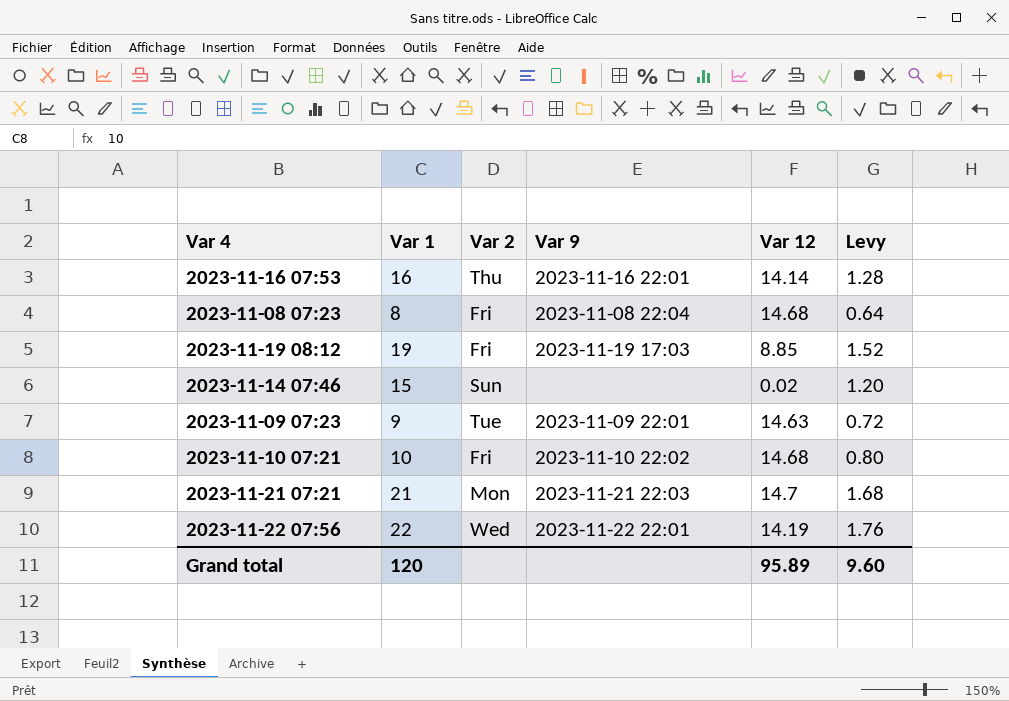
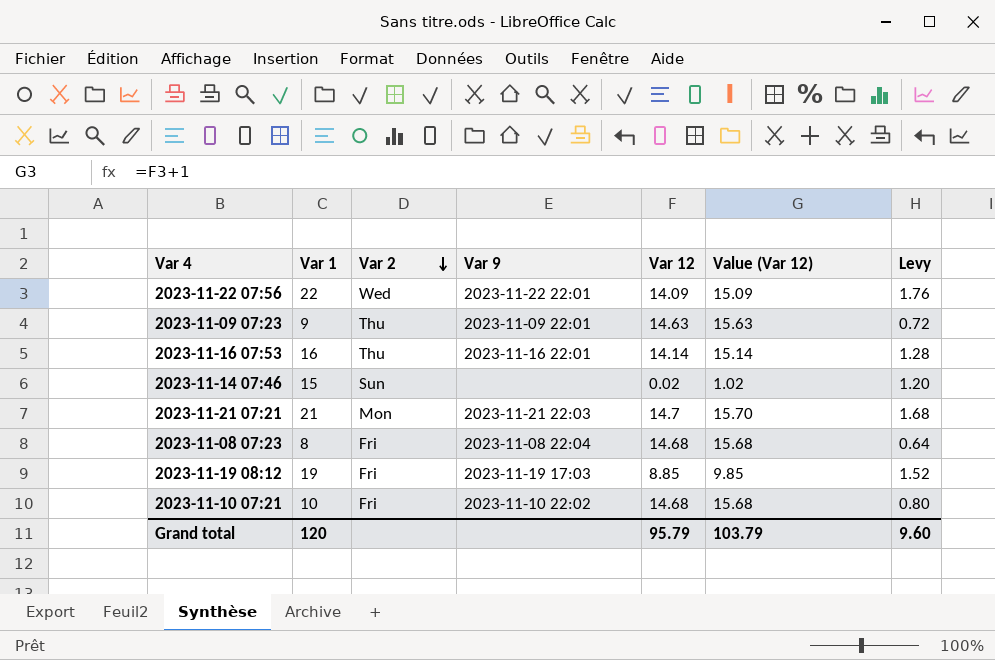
row order: none -> Var 2 descending
column Value (Var 12) | formula: none -> [Var 12] + 1
2023-11-22 07:56 | Var 12: 14.19 -> 14.09
2023-11-09 07:23 | Var 2: Tue -> Thu
Grand total | Var 12: 95.89 -> 95.79

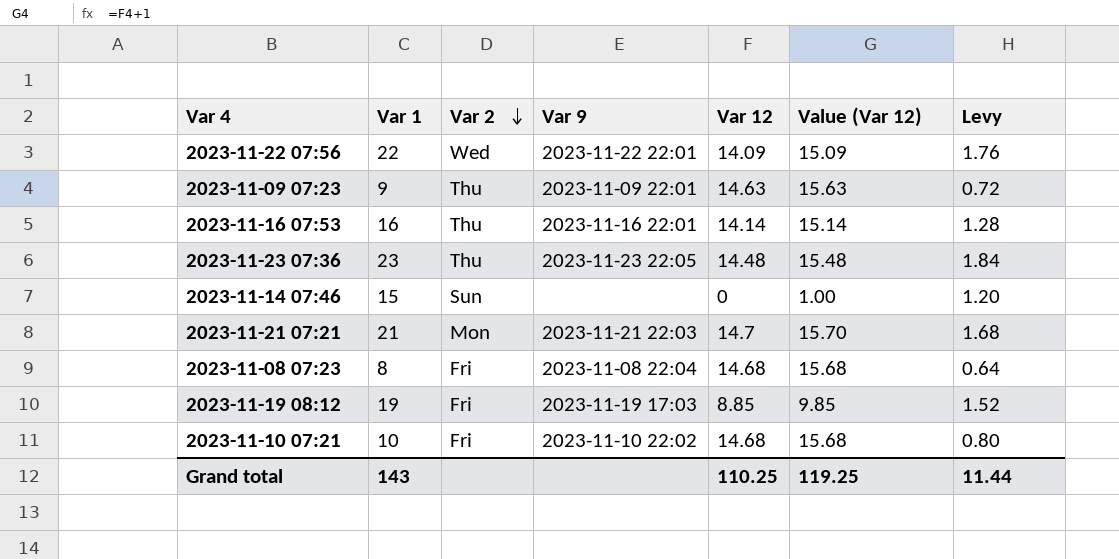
row 2023-11-23 07:36: none -> 23 | Thu | 2023-11-23 22:05 | 14.48 | 15.48 | 1.84
2023-11-14 07:46 | Var 12: 0.02 -> 0
2023-11-14 07:46 | Value (Var 12): 1.02 -> 1.00
Grand total | Var 1: 120 -> 143
Grand total | Var 12: 95.79 -> 110.25
Grand total | Value (Var 12): 103.79 -> 119.25
Grand total | Levy: 9.60 -> 11.44

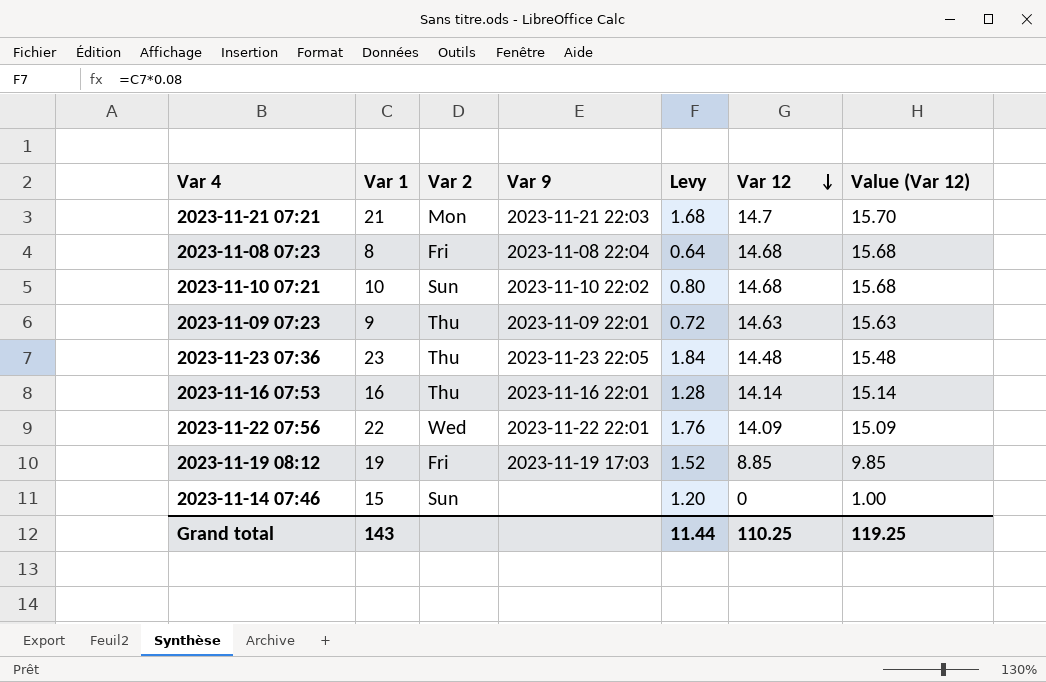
row order: Var 2 descending -> Var 12 descending
column Levy | position: 7 -> 5
2023-11-10 07:21 | Var 2: Fri -> Sun

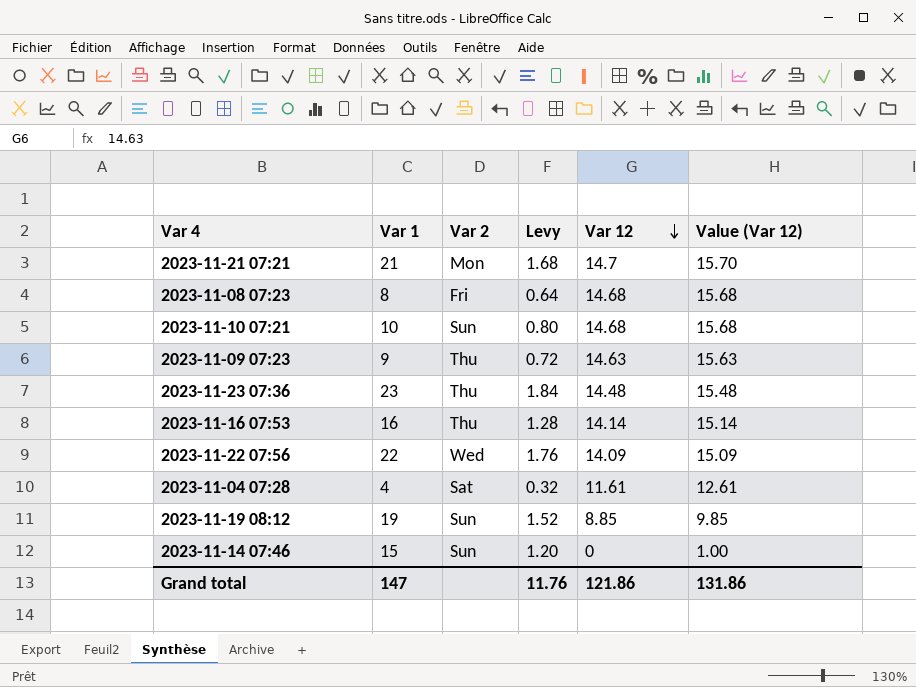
column Var 9 | position: 4 -> none
row 2023-11-04 07:28: none -> 4 | Sat | 0.32 | 11.61 | 12.61
2023-11-19 08:12 | Var 2: Fri -> Sun
Grand total | Var 1: 143 -> 147
Grand total | Levy: 11.44 -> 11.76
Grand total | Var 12: 110.25 -> 121.86
Grand total | Value (Var 12): 119.25 -> 131.86

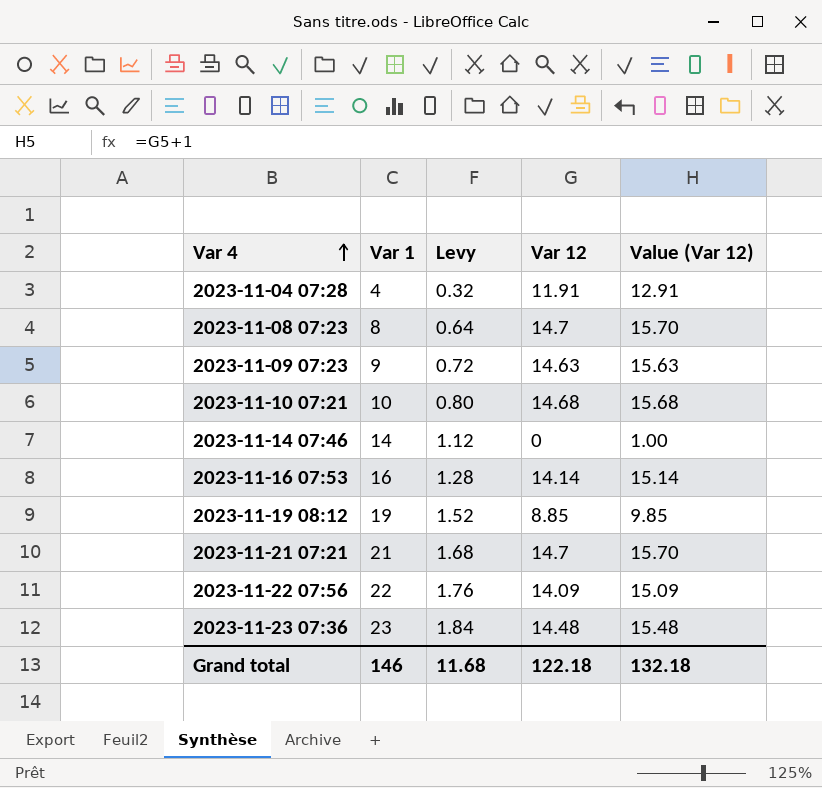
row order: Var 12 descending -> Var 4 ascending
column Var 2 | position: 3 -> none
2023-11-04 07:28 | Var 12: 11.61 -> 11.91
2023-11-04 07:28 | Value (Var 12): 12.61 -> 12.91
2023-11-08 07:23 | Var 12: 14.68 -> 14.7
2023-11-08 07:23 | Value (Var 12): 15.68 -> 15.70
2023-11-14 07:46 | Var 1: 15 -> 14
2023-11-14 07:46 | Levy: 1.20 -> 1.12
Grand total | Var 1: 147 -> 146
Grand total | Levy: 11.76 -> 11.68
Grand total | Var 12: 121.86 -> 122.18
Grand total | Value (Var 12): 131.86 -> 132.18

